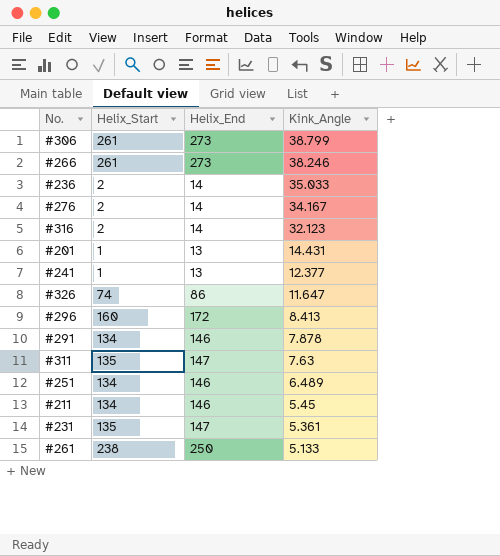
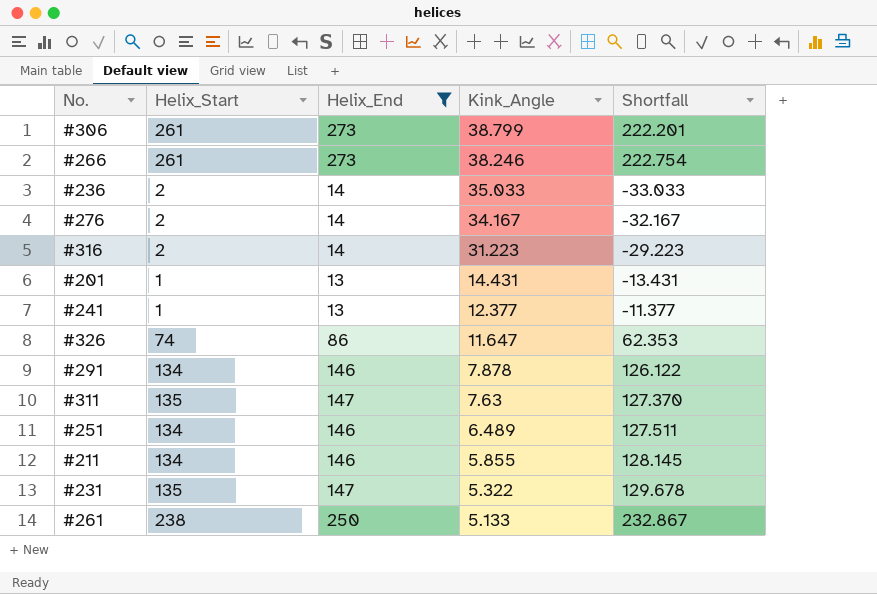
filter: none -> Helix_End != 172
column Shortfall | formula: none -> [Helix_Start] - [Kink_Angle]
#316 | Kink_Angle: 32.123 -> 31.223
#211 | Kink_Angle: 5.45 -> 5.855
#231 | Kink_Angle: 5.361 -> 5.322

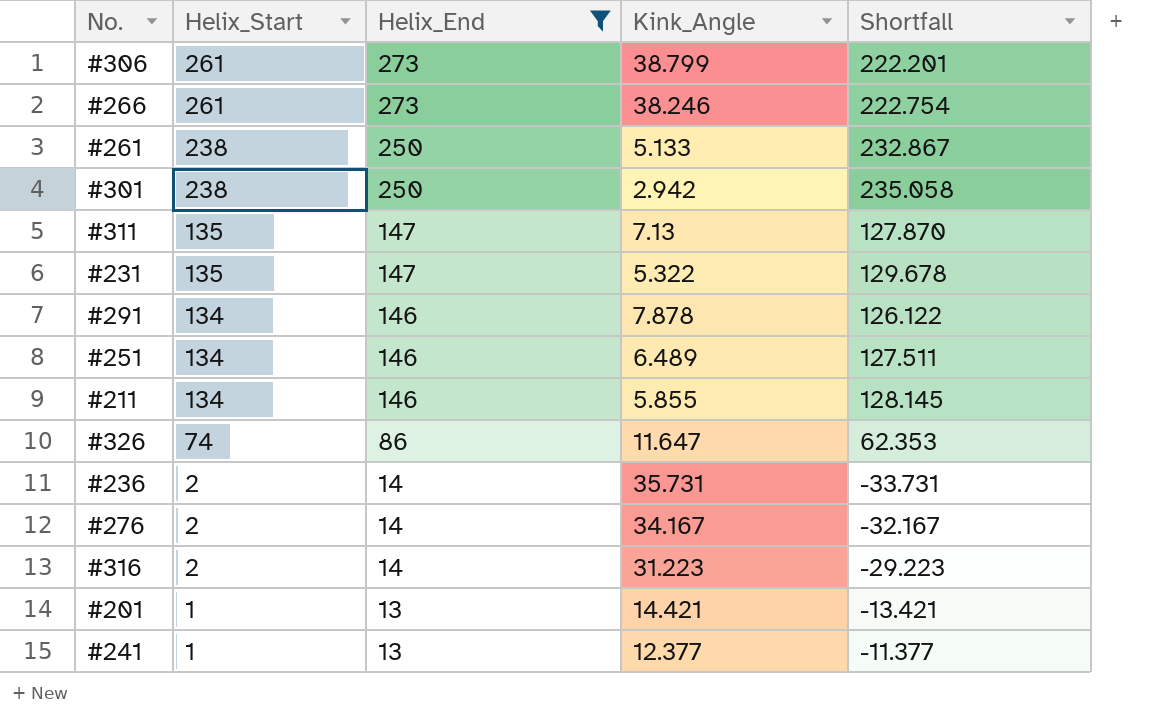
row order: Kink_Angle descending -> Helix_Start descending
row #301: none -> 238 | 250 | 2.942 | 235.058
#311 | Kink_Angle: 7.63 -> 7.13
#311 | Shortfall: 127.370 -> 127.870
#236 | Kink_Angle: 35.033 -> 35.731
#236 | Shortfall: -33.033 -> -33.731
#201 | Kink_Angle: 14.431 -> 14.421
#201 | Shortfall: -13.431 -> -13.421

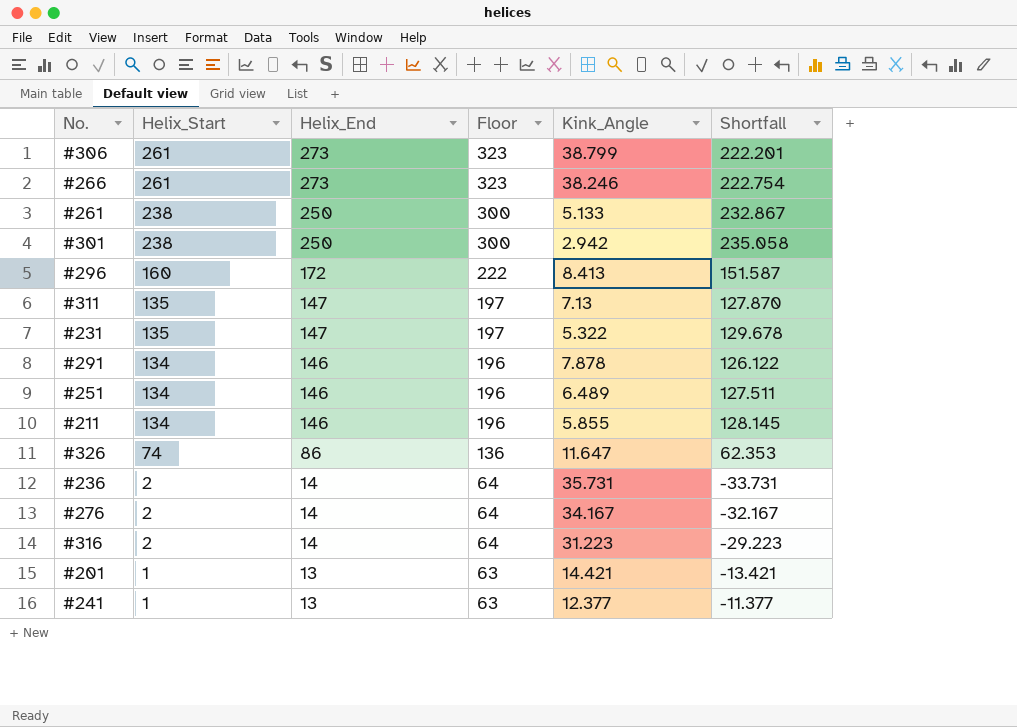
filter: Helix_End != 172 -> none
column Floor | formula: none -> [Helix_End] + 50

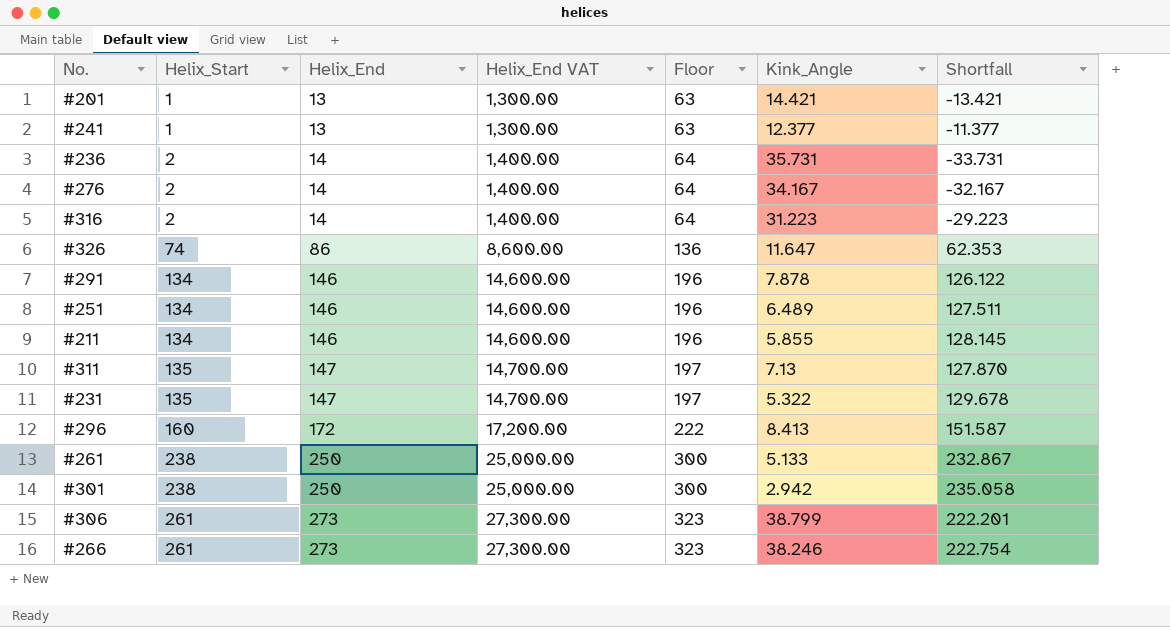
row order: Helix_Start descending -> Helix_Start ascending
column Helix_End VAT | formula: none -> [Helix_End] * 100

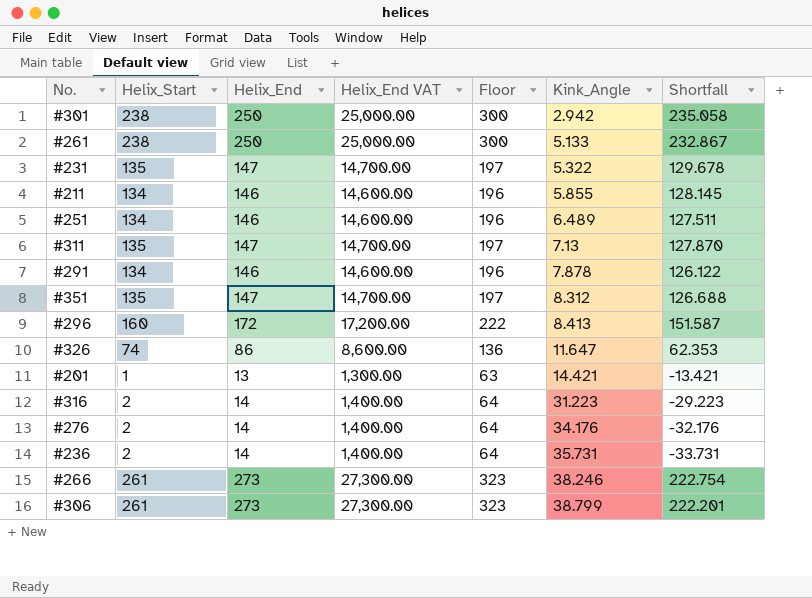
row order: Helix_Start ascending -> Kink_Angle ascending
row #241: 1 | 13 | 1,300.00 | 63 | 12.377 | -11.377 -> none
row #351: none -> 135 | 147 | 14,700.00 | 197 | 8.312 | 126.688
#276 | Kink_Angle: 34.167 -> 34.176
#276 | Shortfall: -32.167 -> -32.176

